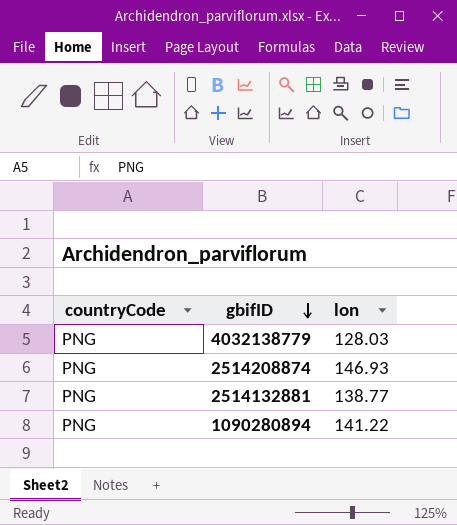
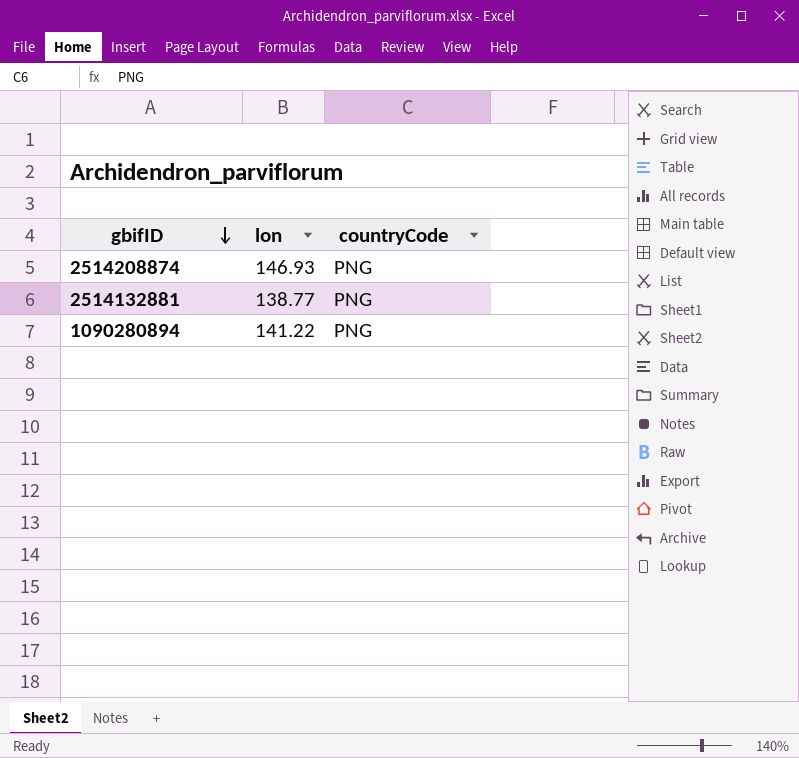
column countryCode | position: 1 -> 3
row 4032138779: PNG | 128.03 -> none

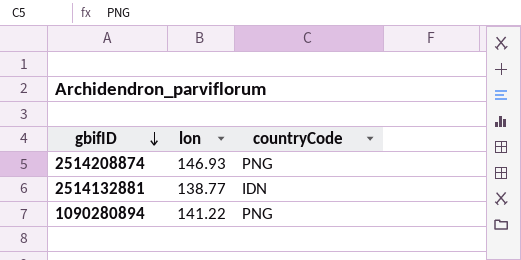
2514132881 | countryCode: PNG -> IDN

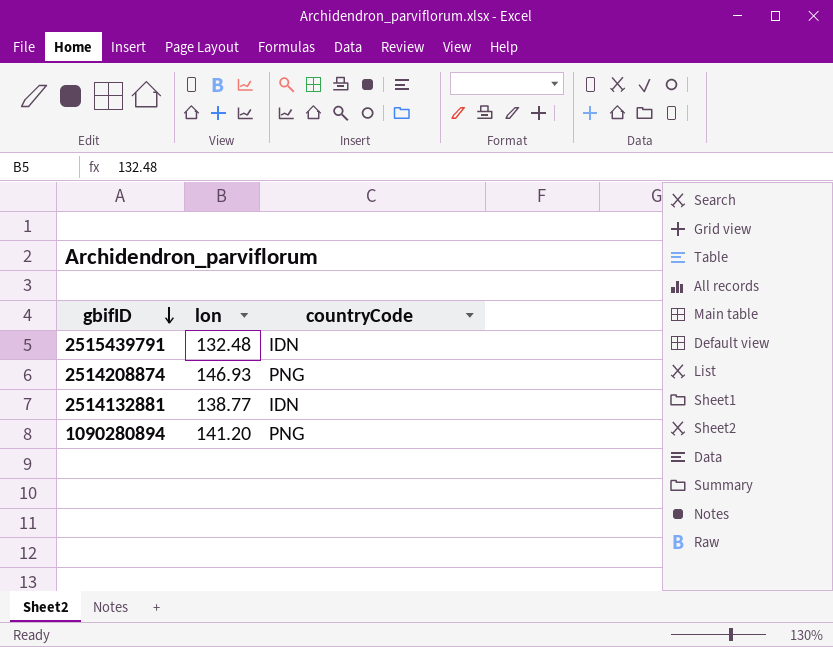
row 2515439791: none -> 132.48 | IDN
1090280894 | lon: 141.22 -> 141.20

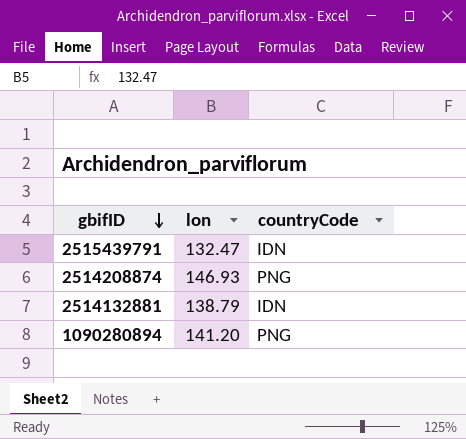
2515439791 | lon: 132.48 -> 132.47
2514132881 | lon: 138.77 -> 138.79

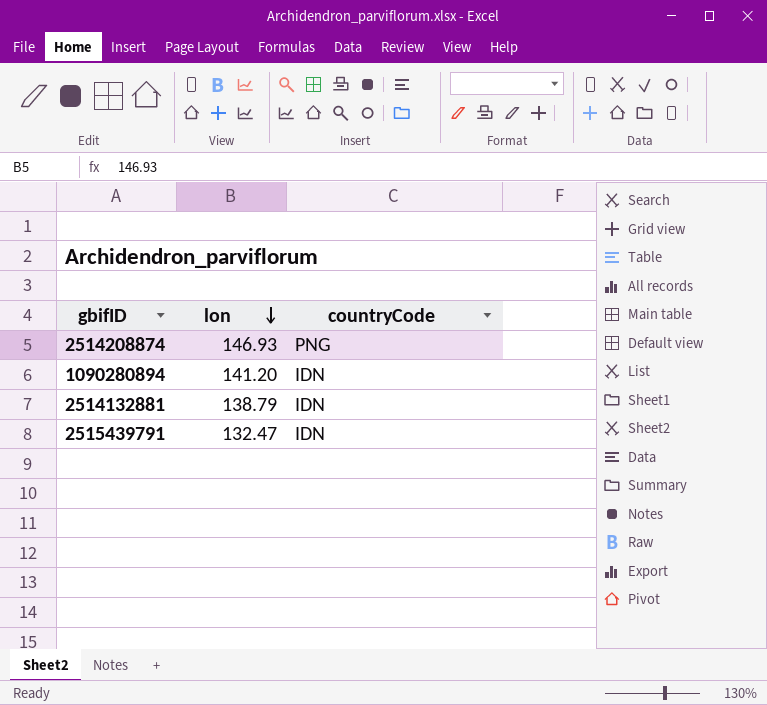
row order: gbifID descending -> lon descending
1090280894 | countryCode: PNG -> IDN

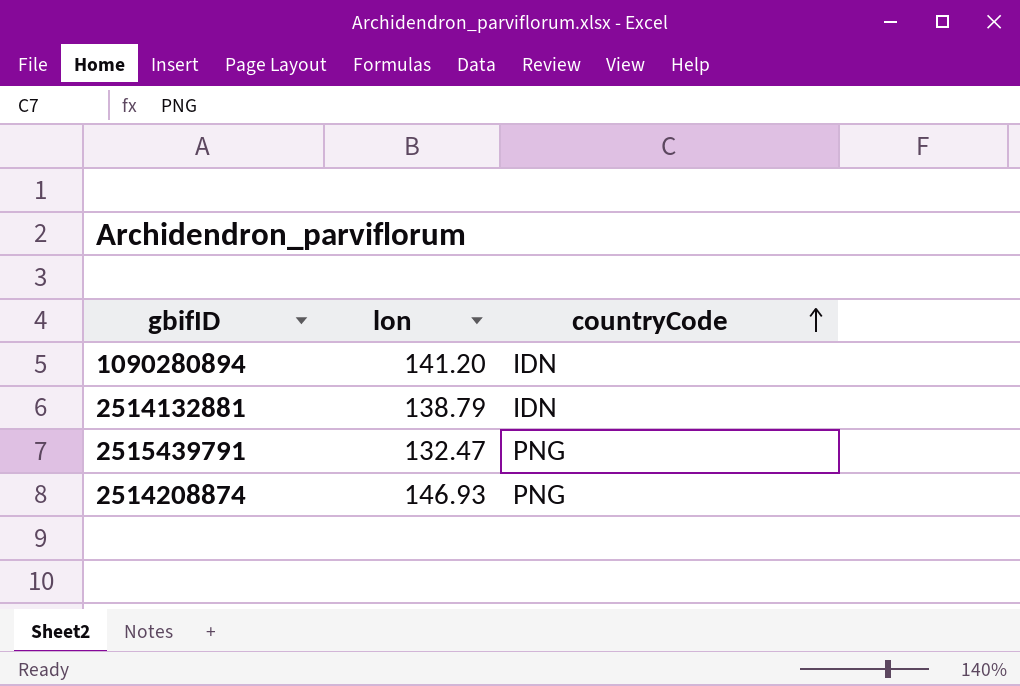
row order: lon descending -> countryCode ascending
2515439791 | countryCode: IDN -> PNG

